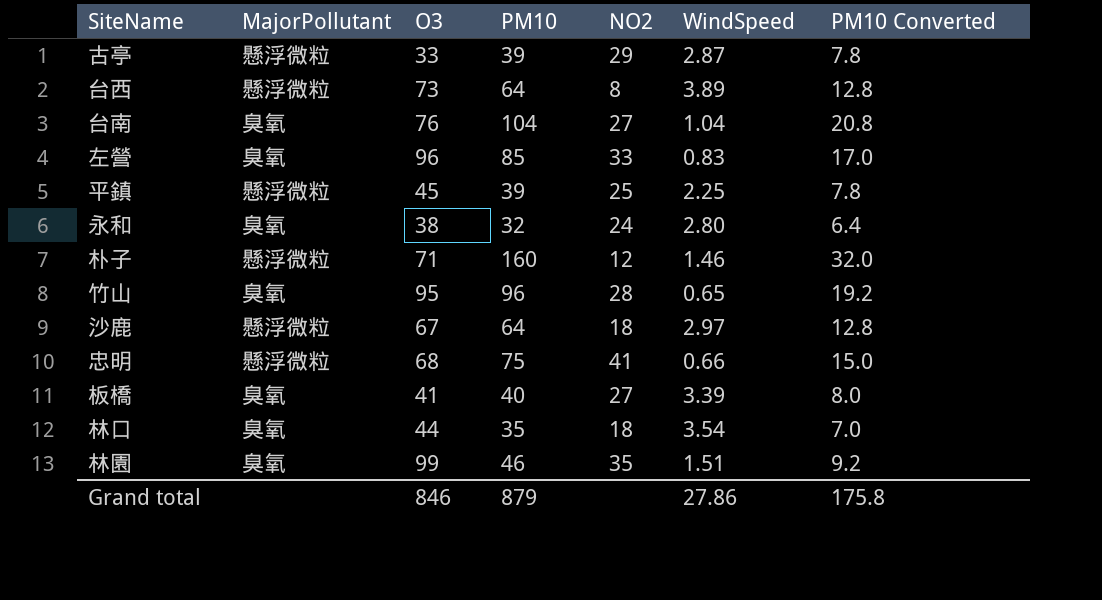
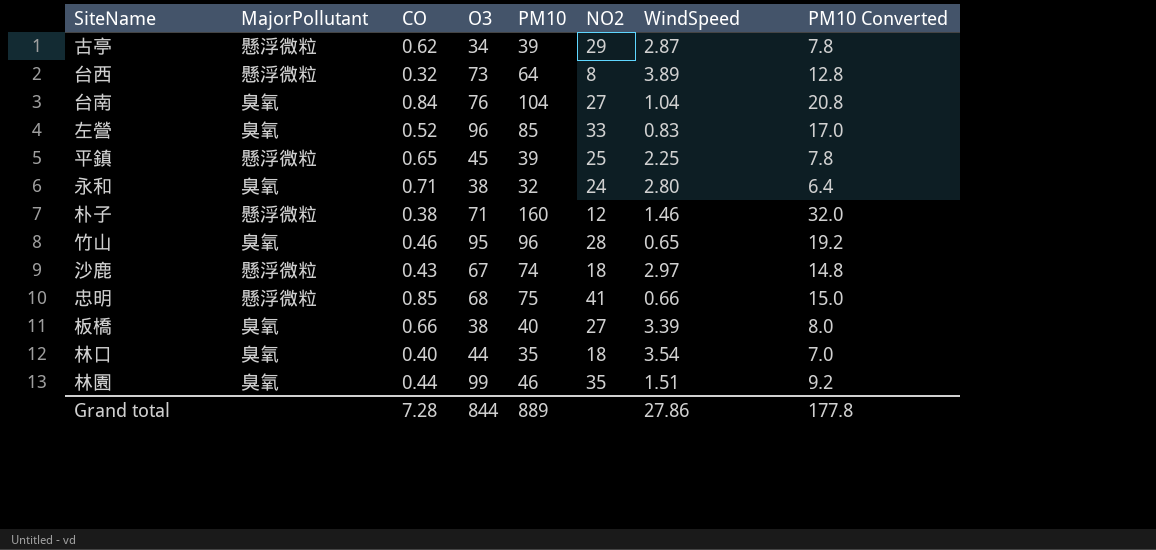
column CO | position: none -> 3
古亭 | O3: 33 -> 34
沙鹿 | PM10: 64 -> 74
沙鹿 | PM10 Converted: 12.8 -> 14.8
板橋 | O3: 41 -> 38
Grand total | O3: 846 -> 844
Grand total | PM10: 879 -> 889
Grand total | PM10 Converted: 175.8 -> 177.8

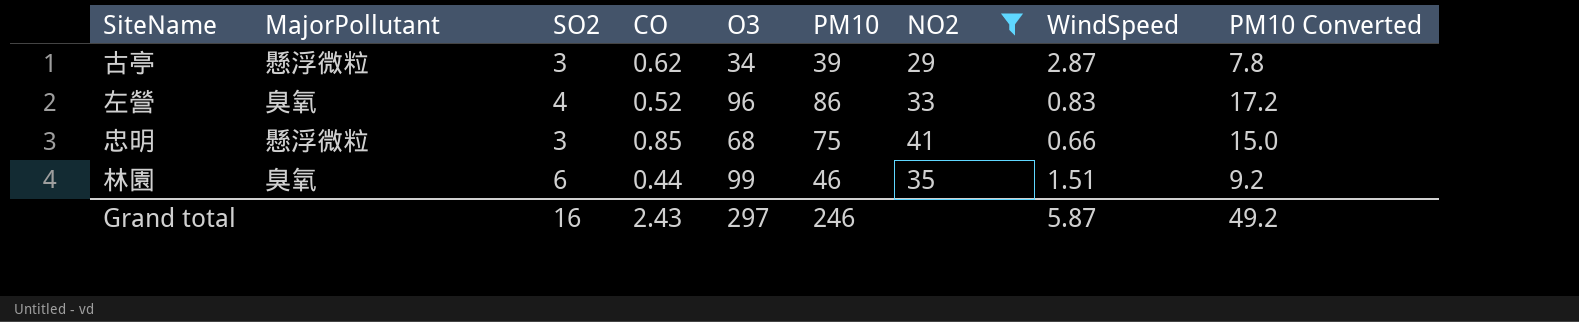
filter: none -> NO2 >= 29
column SO2 | position: none -> 3
左營 | PM10: 85 -> 86
左營 | PM10 Converted: 17.0 -> 17.2
Grand total | CO: 7.28 -> 2.43
Grand total | O3: 844 -> 297
Grand total | PM10: 889 -> 246
Grand total | WindSpeed: 27.86 -> 5.87
Grand total | PM10 Converted: 177.8 -> 49.2

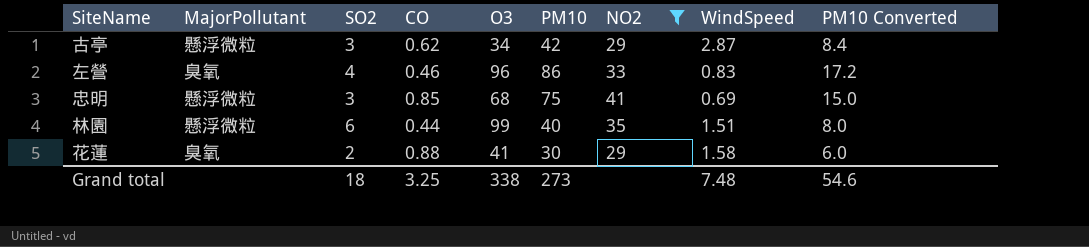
古亭 | PM10: 39 -> 42
古亭 | PM10 Converted: 7.8 -> 8.4
左營 | CO: 0.52 -> 0.46
忠明 | WindSpeed: 0.66 -> 0.69
林園 | MajorPollutant: 臭氧 -> 懸浮微粒
林園 | PM10: 46 -> 40
林園 | PM10 Converted: 9.2 -> 8.0
row 花蓮: none -> 臭氧 | 2 | 0.88 | 41 | 30 | 29 | 1.58 | 6.0
Grand total | SO2: 16 -> 18
Grand total | CO: 2.43 -> 3.25
Grand total | O3: 297 -> 338
Grand total | PM10: 246 -> 273
Grand total | WindSpeed: 5.87 -> 7.48
Grand total | PM10 Converted: 49.2 -> 54.6

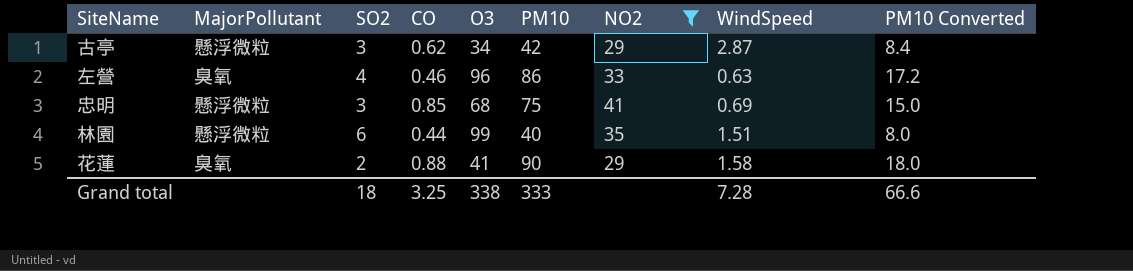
左營 | WindSpeed: 0.83 -> 0.63
花蓮 | PM10: 30 -> 90
花蓮 | PM10 Converted: 6.0 -> 18.0
Grand total | PM10: 273 -> 333
Grand total | WindSpeed: 7.48 -> 7.28
Grand total | PM10 Converted: 54.6 -> 66.6

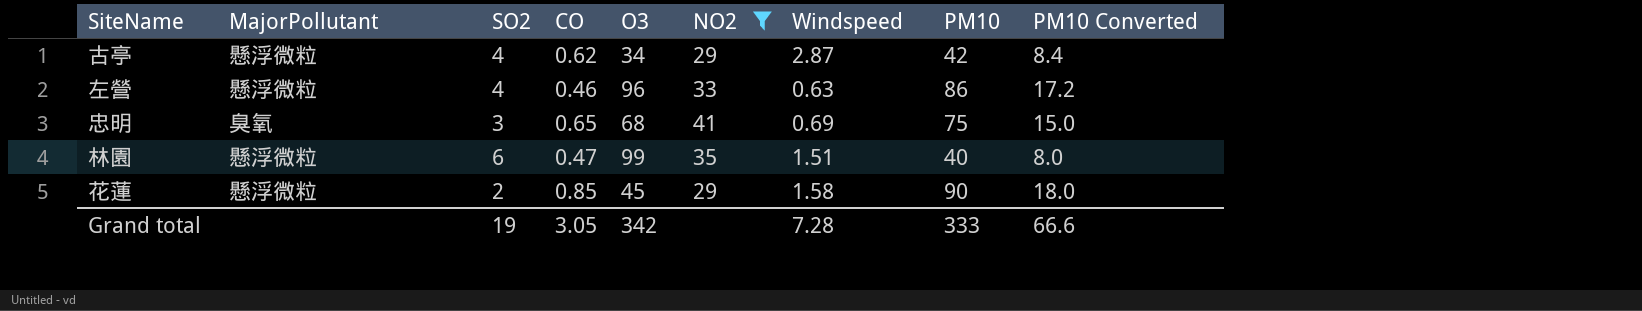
column name: WindSpeed -> Windspeed
column PM10 | position: 6 -> 8
古亭 | SO2: 3 -> 4
左營 | MajorPollutant: 臭氧 -> 懸浮微粒
忠明 | MajorPollutant: 懸浮微粒 -> 臭氧
忠明 | CO: 0.85 -> 0.65
林園 | CO: 0.44 -> 0.47
花蓮 | MajorPollutant: 臭氧 -> 懸浮微粒
花蓮 | CO: 0.88 -> 0.85
花蓮 | O3: 41 -> 45
Grand total | SO2: 18 -> 19
Grand total | CO: 3.25 -> 3.05
Grand total | O3: 338 -> 342

